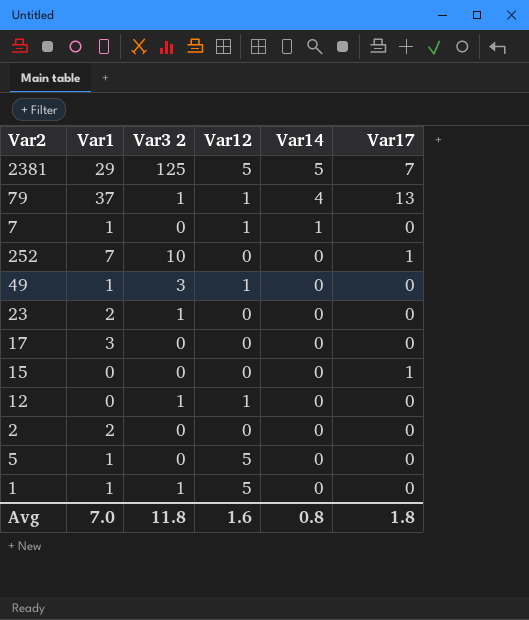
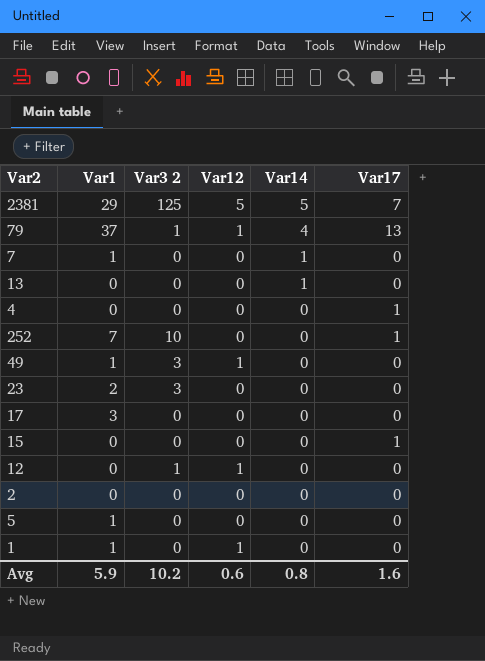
7 | Var12: 1 -> 0
row 13: none -> 0 | 0 | 0 | 1 | 0
row 4: none -> 0 | 0 | 0 | 0 | 1
23 | Var3 2: 1 -> 3
2 | Var1: 2 -> 0
5 | Var12: 5 -> 0
1 | Var3 2: 1 -> 0
1 | Var12: 5 -> 1
Avg | Var1: 7.0 -> 5.9
Avg | Var3 2: 11.8 -> 10.2
Avg | Var12: 1.6 -> 0.6
Avg | Var17: 1.8 -> 1.6

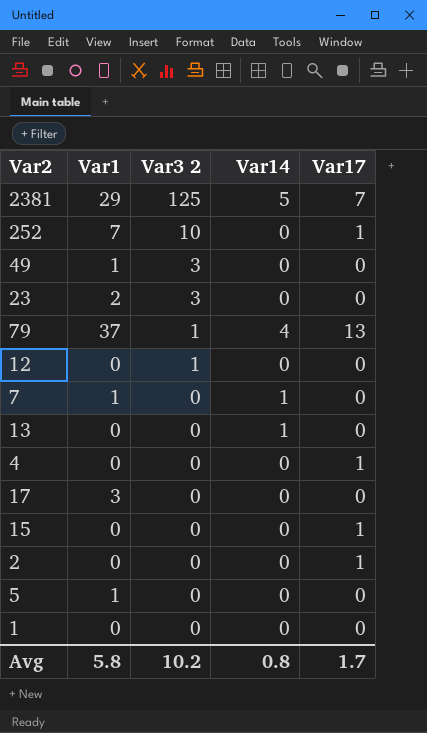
row order: Var14 descending -> Var3 2 descending
column Var12 | position: 4 -> none
2 | Var17: 0 -> 1
1 | Var1: 1 -> 0
Avg | Var1: 5.9 -> 5.8
Avg | Var17: 1.6 -> 1.7

